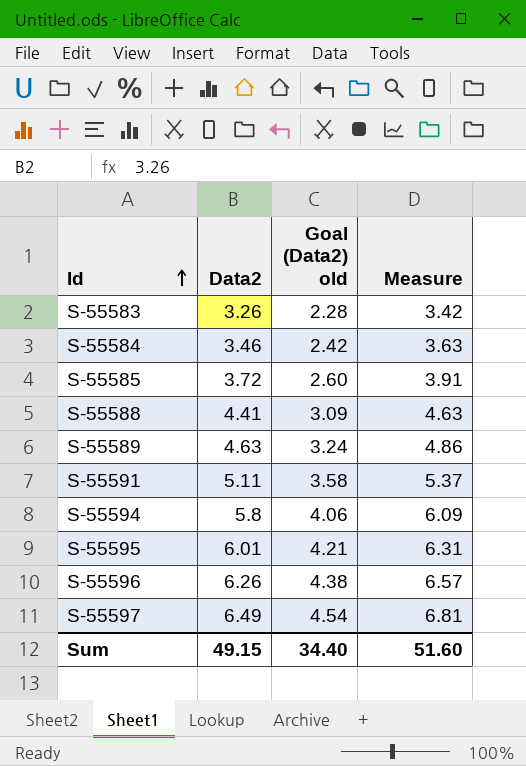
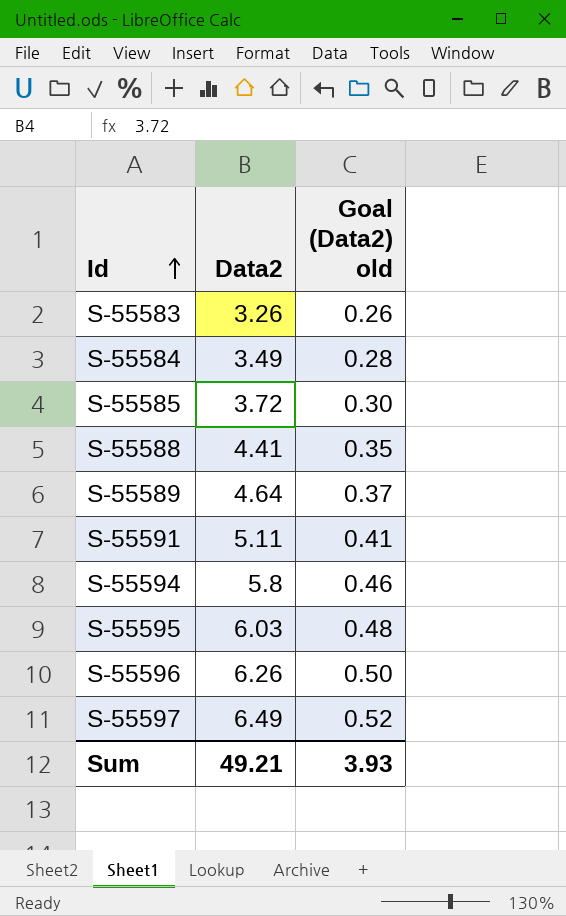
column Measure | formula: [Data2] * 1.05 -> none
column Goal (Data2) old | formula: [Data2] * 0.7 -> [Data2] * 0.08
S-55584 | Data2: 3.46 -> 3.49
S-55589 | Data2: 4.63 -> 4.64
S-55595 | Data2: 6.01 -> 6.03
Sum | Data2: 49.15 -> 49.21
Sum | Goal (Data2) old: 34.40 -> 3.93

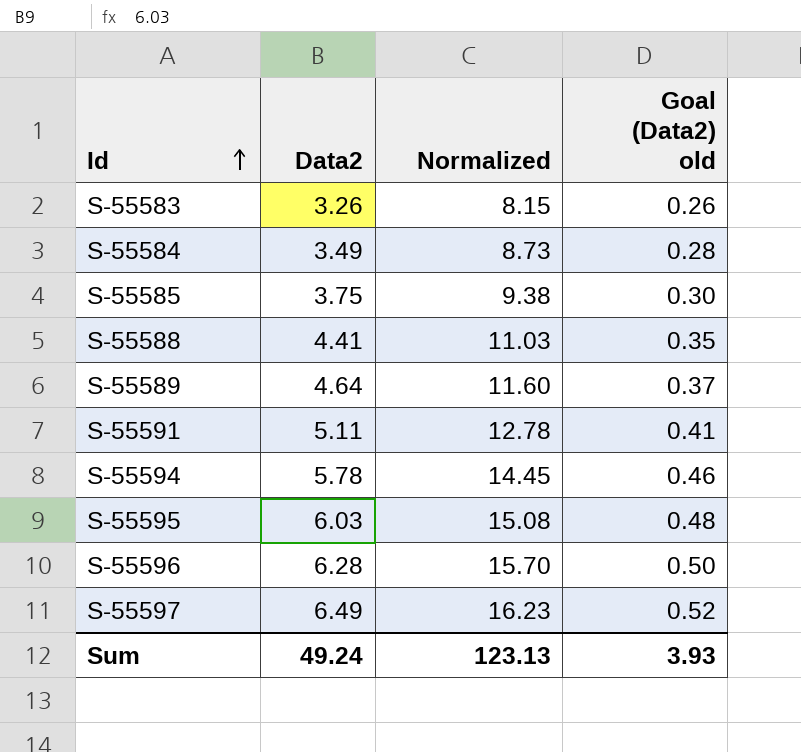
column Normalized | formula: none -> [Data2] * 2.5
S-55585 | Data2: 3.72 -> 3.75
S-55594 | Data2: 5.8 -> 5.78
S-55596 | Data2: 6.26 -> 6.28
Sum | Data2: 49.21 -> 49.24

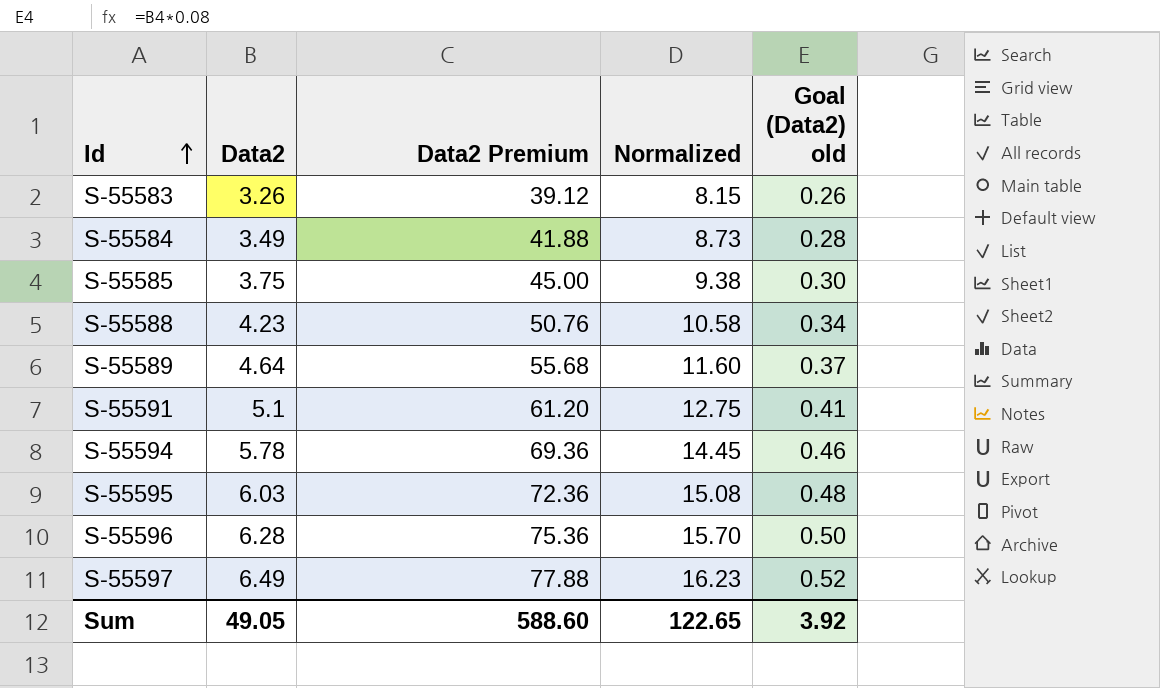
column Data2 Premium | formula: none -> [Data2] * 12
S-55588 | Data2: 4.41 -> 4.23
S-55588 | Normalized: 11.03 -> 10.58
S-55588 | Goal (Data2) old: 0.35 -> 0.34
S-55591 | Data2: 5.11 -> 5.1
S-55591 | Normalized: 12.78 -> 12.75
Sum | Data2: 49.24 -> 49.05
Sum | Normalized: 123.13 -> 122.65
Sum | Goal (Data2) old: 3.93 -> 3.92

